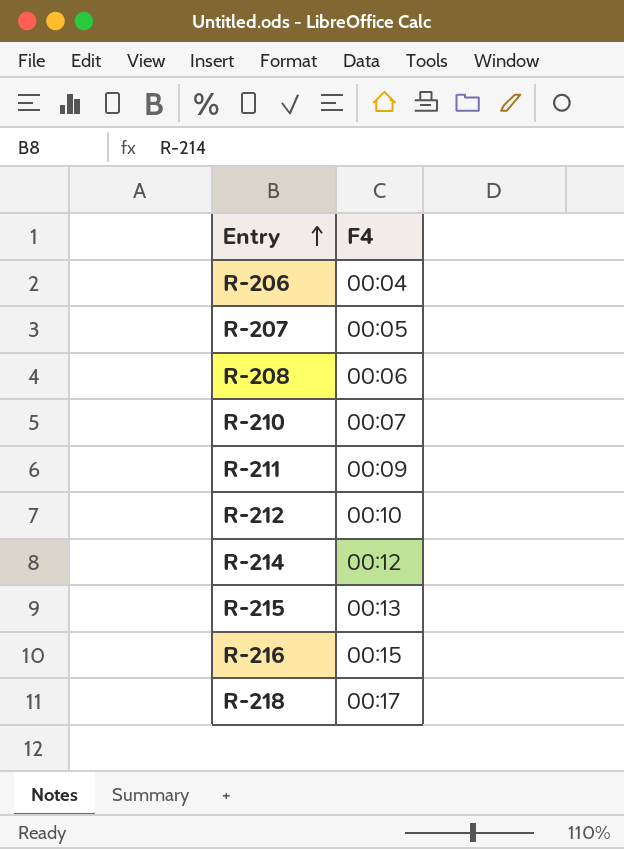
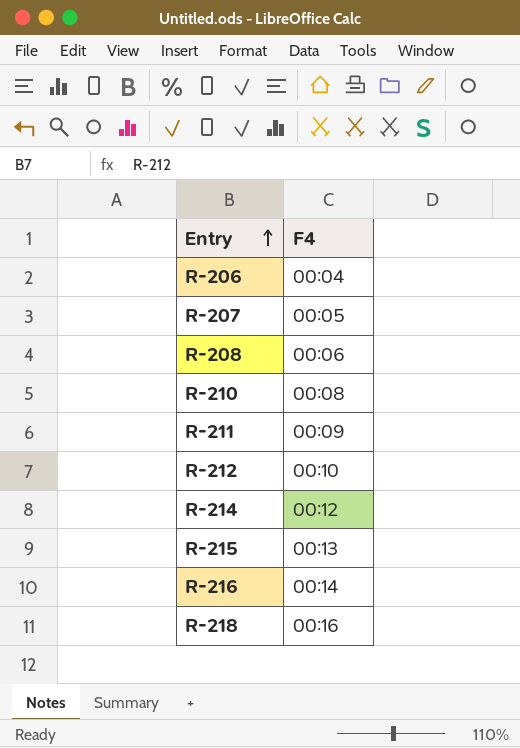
R-210 | F4: 00:07 -> 00:08
R-216 | F4: 00:15 -> 00:14
R-218 | F4: 00:17 -> 00:16

